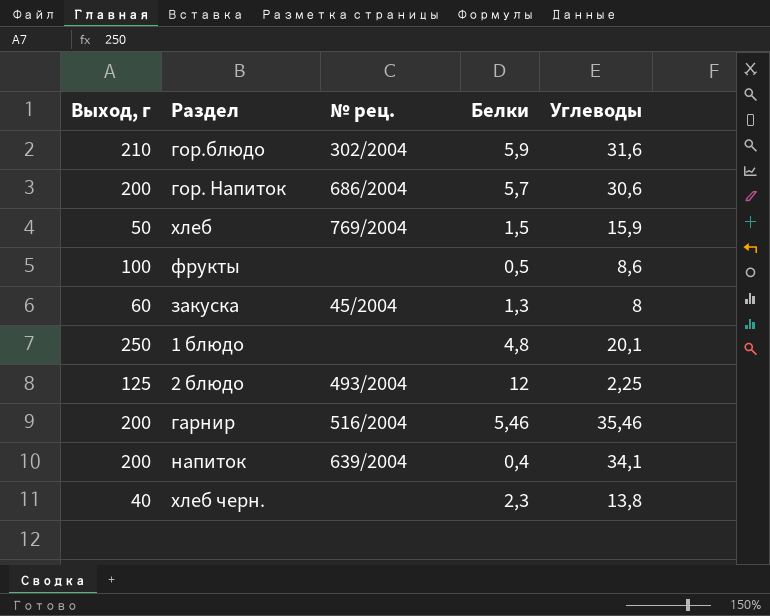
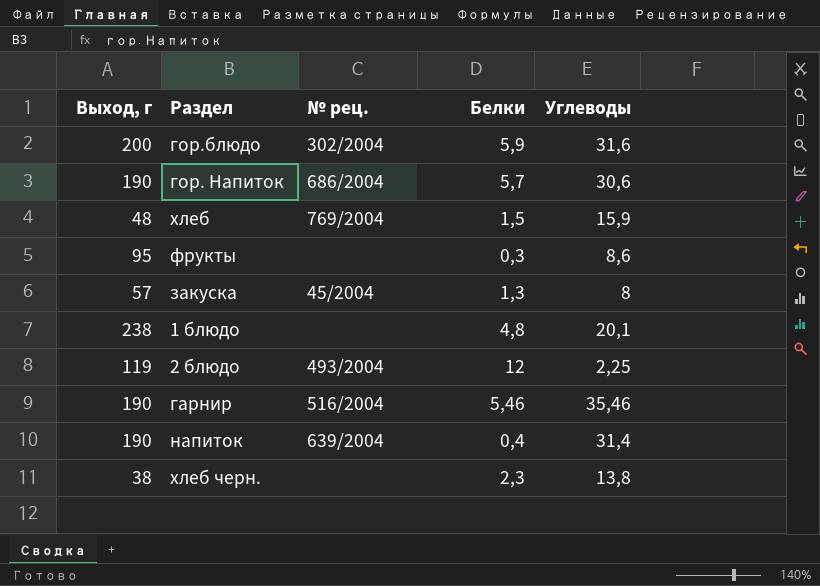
гор.блюдо | Выход, г: 210 -> 200
гор. Напиток | Выход, г: 200 -> 190
хлеб | Выход, г: 50 -> 48
фрукты | Выход, г: 100 -> 95
фрукты | Белки: 0,5 -> 0,3
закуска | Выход, г: 60 -> 57
1 блюдо | Выход, г: 250 -> 238
2 блюдо | Выход, г: 125 -> 119
гарнир | Выход, г: 200 -> 190
напиток | Выход, г: 200 -> 190
напиток | Углеводы: 34,1 -> 31,4
хлеб черн. | Выход, г: 40 -> 38

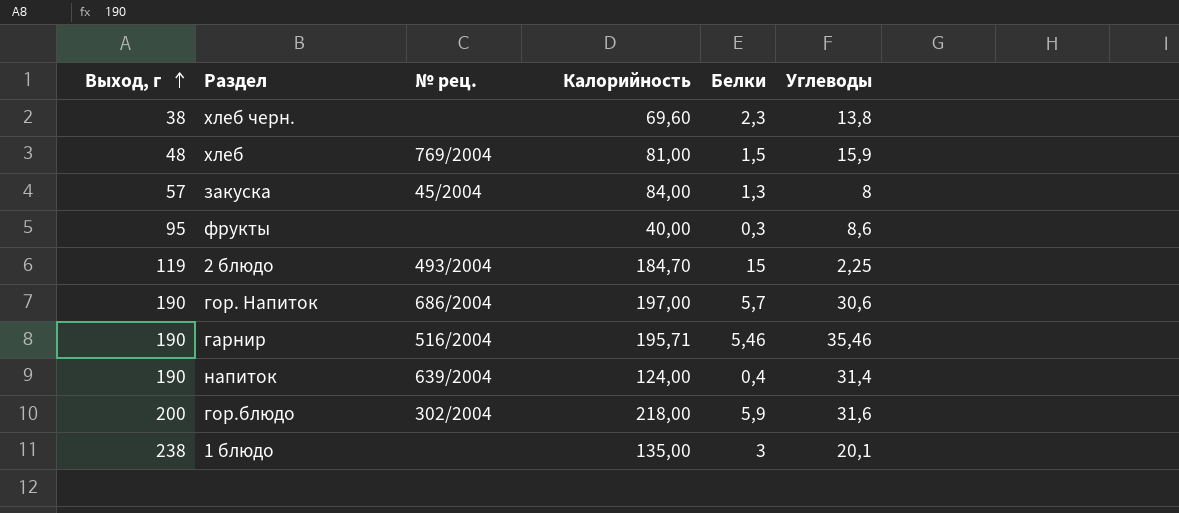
row order: none -> Выход, г ascending
column Калорийность | position: none -> 4
2 блюдо | Белки: 12 -> 15
1 блюдо | Белки: 4,8 -> 3

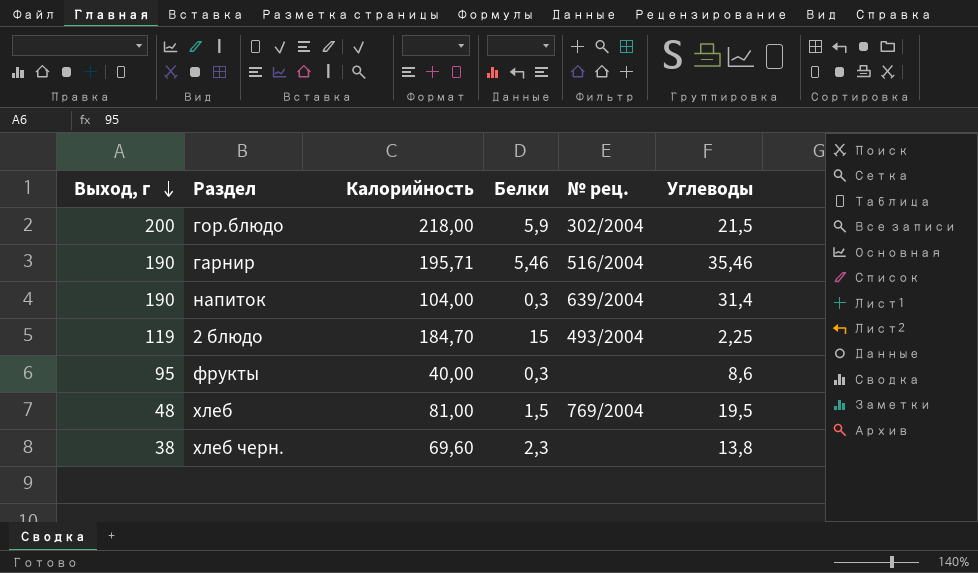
row order: Выход, г ascending -> Выход, г descending
column № рец. | position: 3 -> 5
row закуска: 57 | 45/2004 | 84,00 | 1,3 | 8 -> none
row гор. Напиток: 190 | 686/2004 | 197,00 | 5,7 | 30,6 -> none
row 1 блюдо: 238 | none | 135,00 | 3 | 20,1 -> none
гор.блюдо | Углеводы: 31,6 -> 21,5
напиток | Калорийность: 124,00 -> 104,00
напиток | Белки: 0,4 -> 0,3
хлеб | Углеводы: 15,9 -> 19,5

